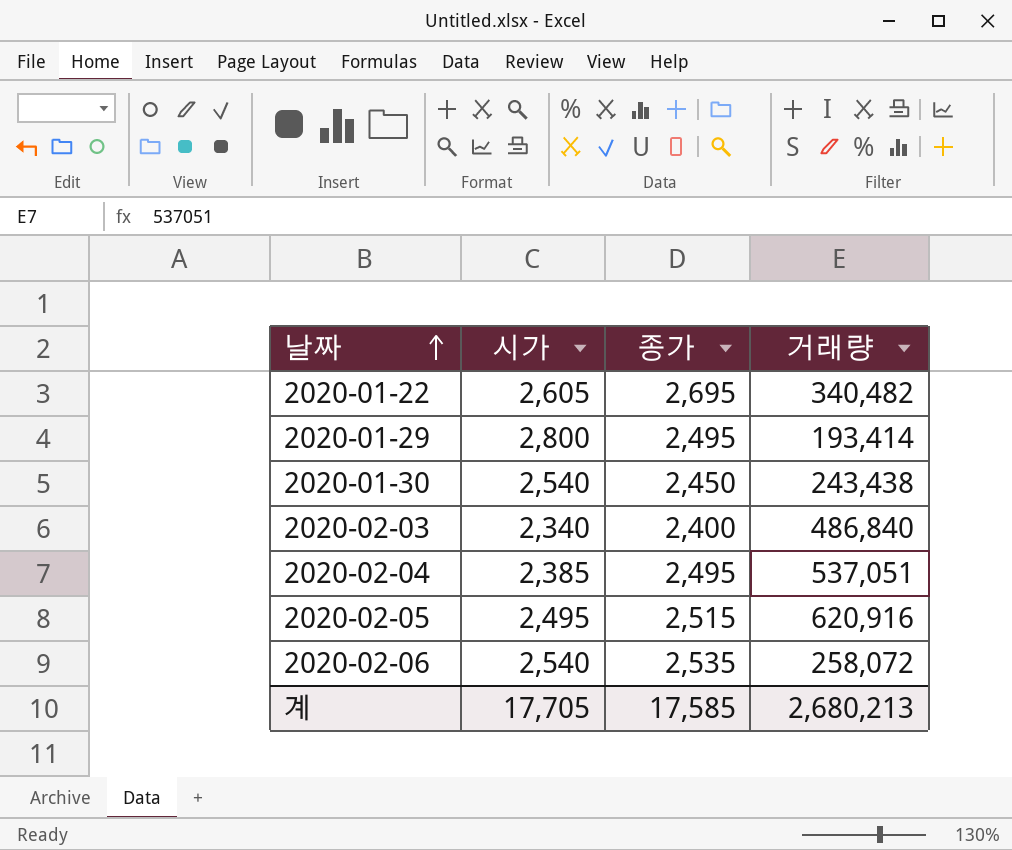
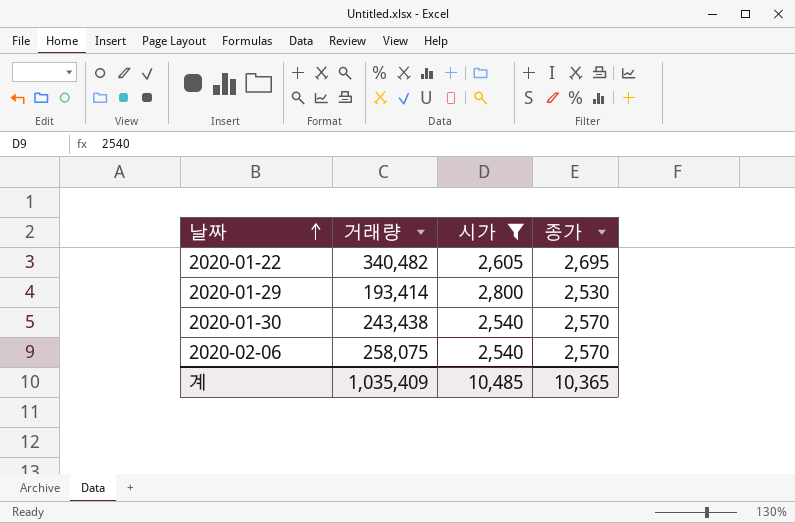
filter: none -> 시가 >= 2,540
column 거래량 | position: 4 -> 2
2020-01-29 | 종가: 2,495 -> 2,530
2020-01-30 | 종가: 2,450 -> 2,570
2020-02-06 | 거래량: 258,072 -> 258,075
2020-02-06 | 종가: 2,535 -> 2,570
계 | 거래량: 2,680,213 -> 1,035,409
계 | 시가: 17,705 -> 10,485
계 | 종가: 17,585 -> 10,365

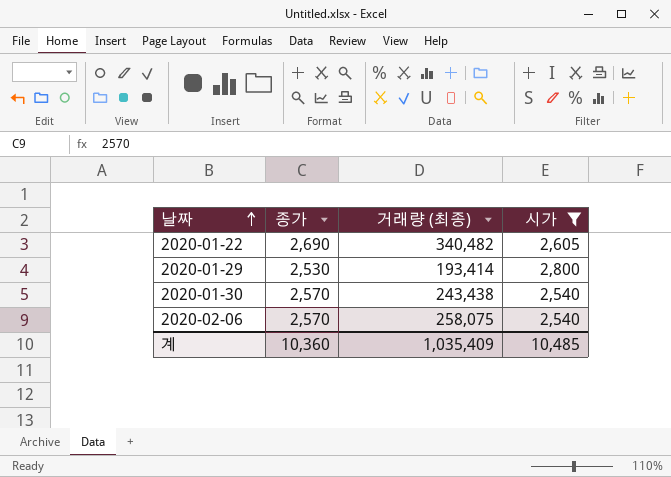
column 종가 | position: 4 -> 2
column name: 거래량 -> 거래량 (최종)
2020-01-22 | 종가: 2,695 -> 2,690
계 | 종가: 10,365 -> 10,360

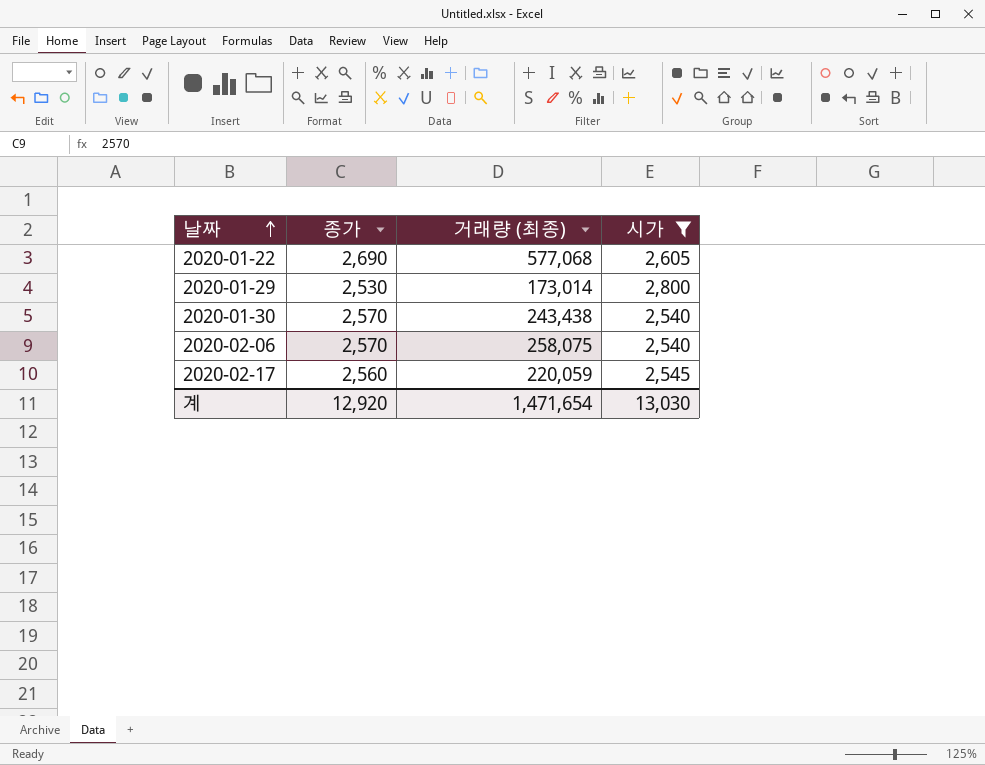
2020-01-22 | 거래량 (최종): 340,482 -> 577,068
2020-01-29 | 거래량 (최종): 193,414 -> 173,014
row 2020-02-17: none -> 2,560 | 220,059 | 2,545
계 | 종가: 10,360 -> 12,920
계 | 거래량 (최종): 1,035,409 -> 1,471,654
계 | 시가: 10,485 -> 13,030

